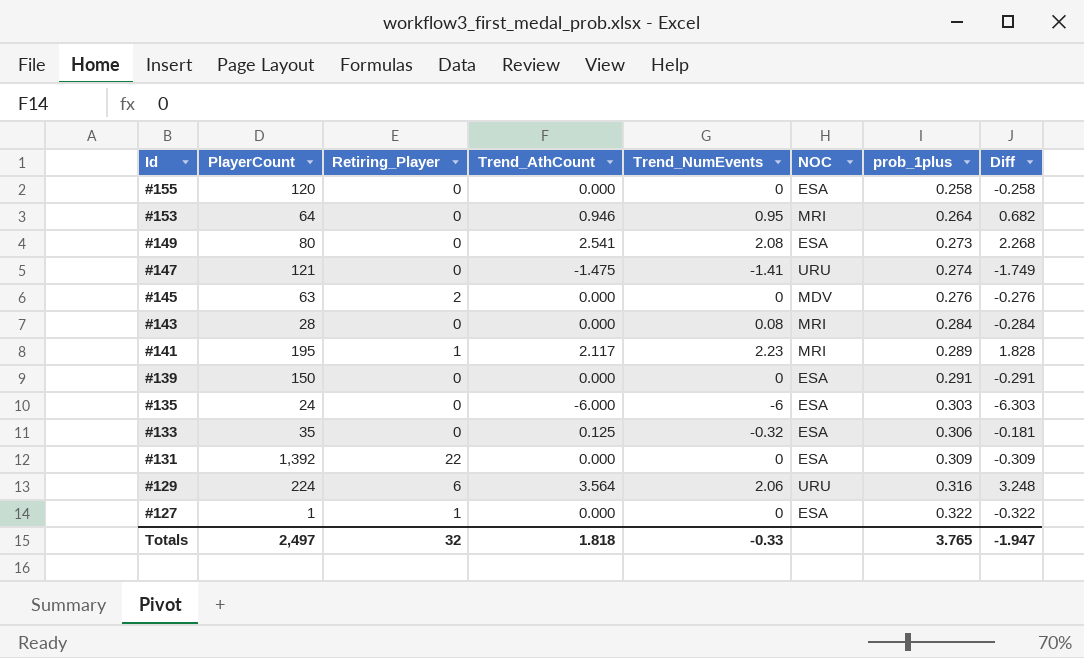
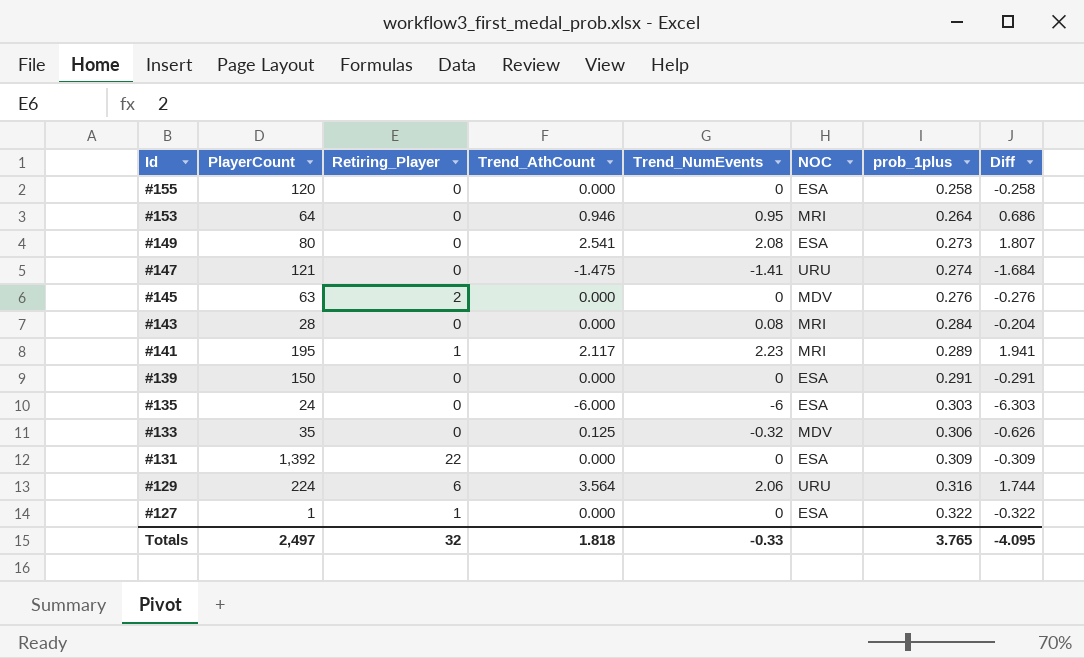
column Diff | formula: [Trend_AthCount] - [prob_1plus] -> [Trend_NumEvents] - [prob_1plus]
#133 | NOC: ESA -> MDV
Totals | Diff: -1.947 -> -4.095

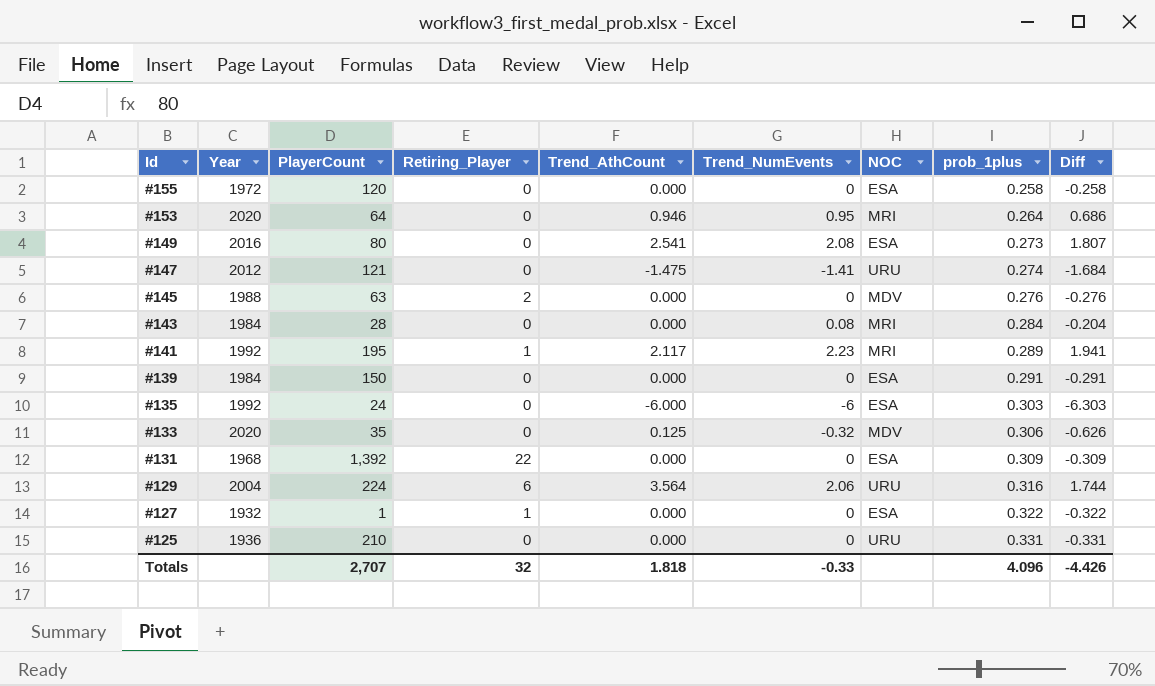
column Year | position: none -> 2
row #125: none -> 1936 | 210 | 0 | 0.000 | 0 | URU | 0.331 | -0.331
Totals | PlayerCount: 2,497 -> 2,707
Totals | prob_1plus: 3.765 -> 4.096
Totals | Diff: -4.095 -> -4.426

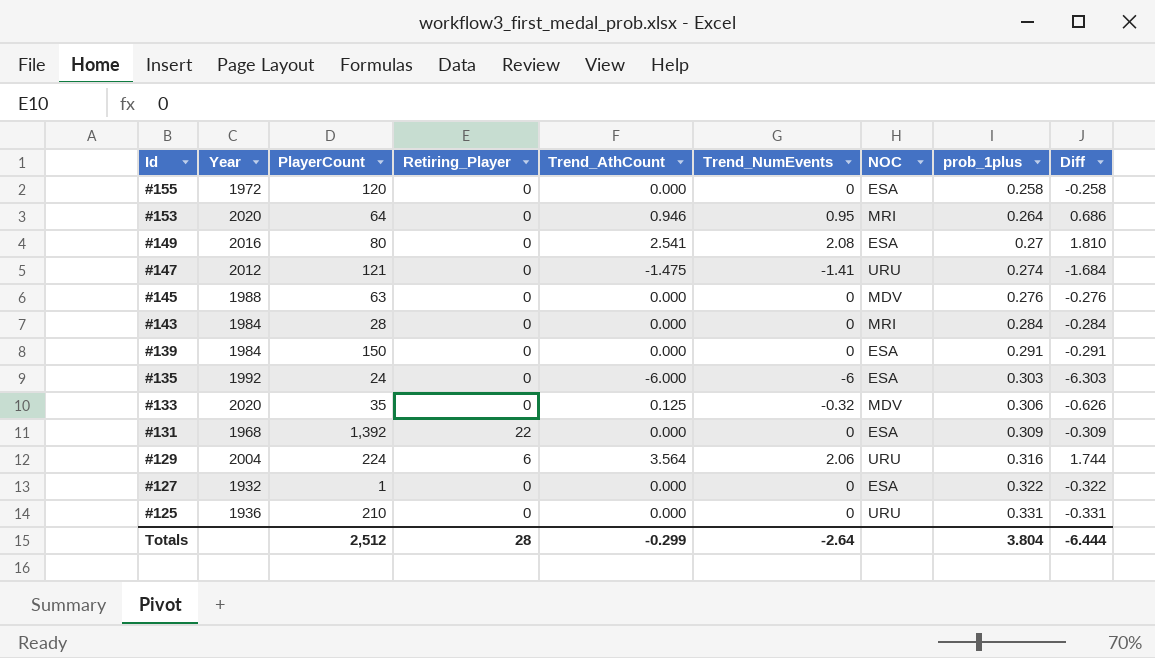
row #141: 1992 | 195 | 1 | 2.117 | 2.23 | MRI | 0.289 | 1.941 -> none
#149 | prob_1plus: 0.273 -> 0.27
#149 | Diff: 1.807 -> 1.810
#145 | Retiring_Player: 2 -> 0
#143 | Trend_NumEvents: 0.08 -> 0
#143 | Diff: -0.204 -> -0.284
#127 | Retiring_Player: 1 -> 0
Totals | PlayerCount: 2,707 -> 2,512
Totals | Retiring_Player: 32 -> 28
Totals | Trend_AthCount: 1.818 -> -0.299
Totals | Trend_NumEvents: -0.33 -> -2.64
Totals | prob_1plus: 4.096 -> 3.804
Totals | Diff: -4.426 -> -6.444

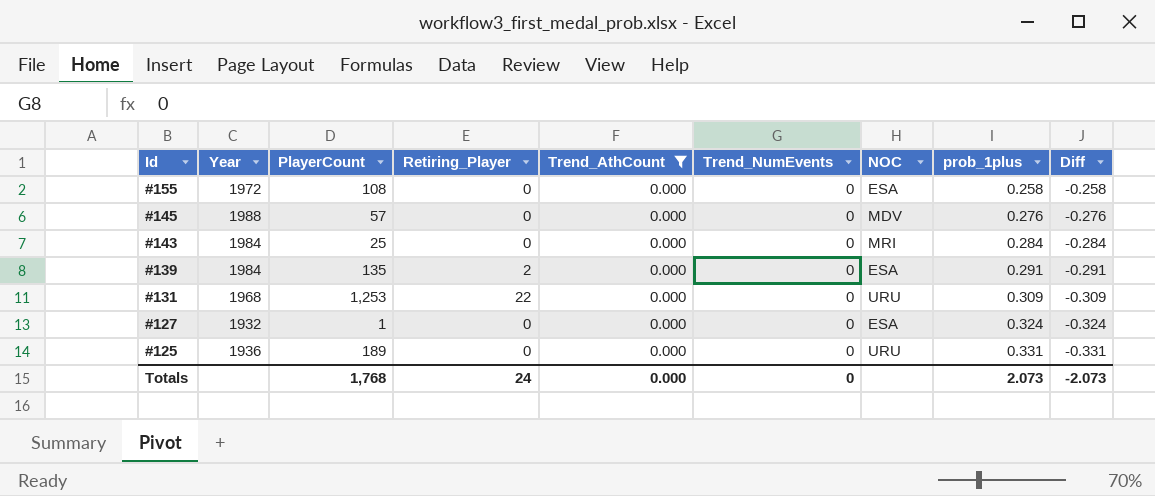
filter: none -> Trend_AthCount = 0.000
#155 | PlayerCount: 120 -> 108
#145 | PlayerCount: 63 -> 57
#143 | PlayerCount: 28 -> 25
#139 | PlayerCount: 150 -> 135
#139 | Retiring_Player: 0 -> 2
#131 | PlayerCount: 1,392 -> 1,253
#131 | NOC: ESA -> URU
#127 | prob_1plus: 0.322 -> 0.324
#127 | Diff: -0.322 -> -0.324
#125 | PlayerCount: 210 -> 189
Totals | PlayerCount: 2,512 -> 1,768
Totals | Retiring_Player: 28 -> 24
Totals | Trend_AthCount: -0.299 -> 0.000
Totals | Trend_NumEvents: -2.64 -> 0
Totals | prob_1plus: 3.804 -> 2.073
Totals | Diff: -6.444 -> -2.073

